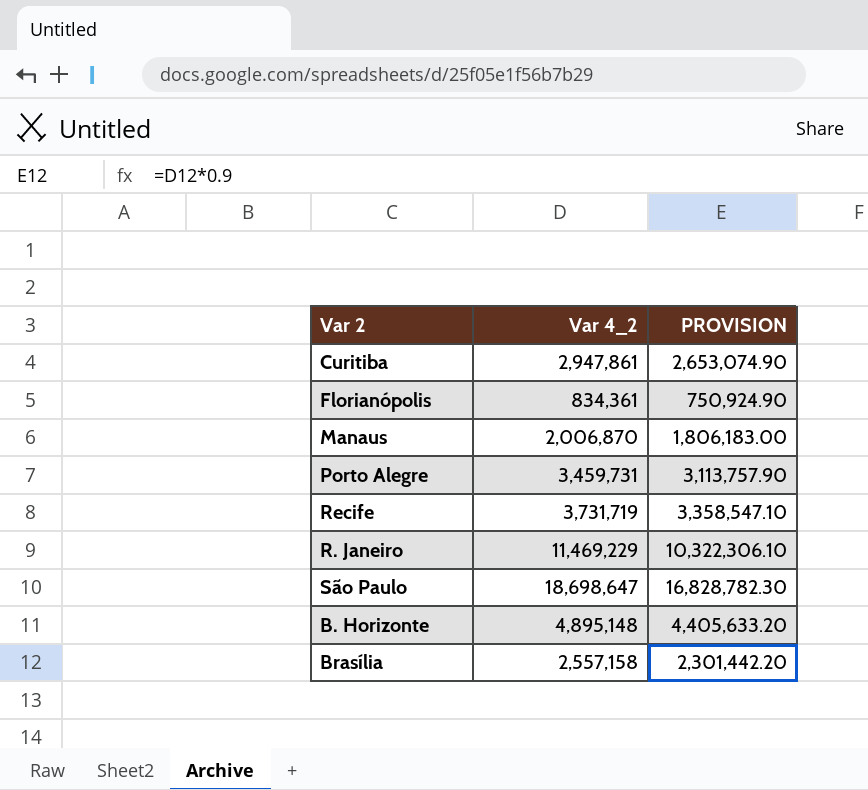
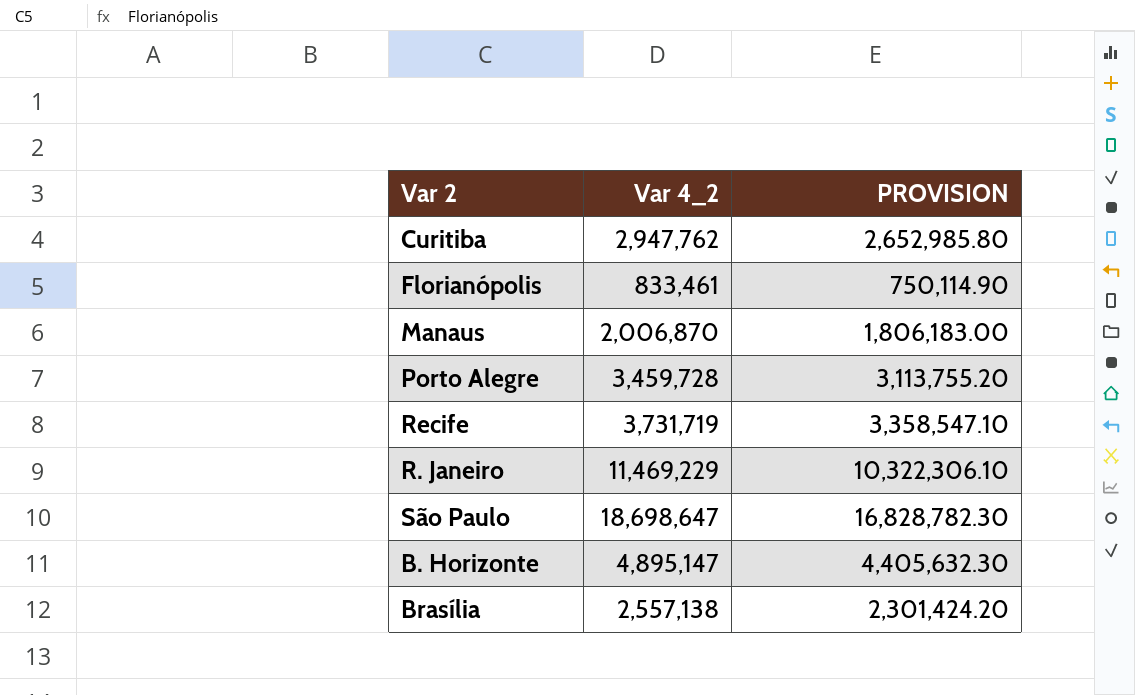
Curitiba | Var 4_2: 2,947,861 -> 2,947,762
Curitiba | PROVISION: 2,653,074.90 -> 2,652,985.80
Florianópolis | Var 4_2: 834,361 -> 833,461
Florianópolis | PROVISION: 750,924.90 -> 750,114.90
Porto Alegre | Var 4_2: 3,459,731 -> 3,459,728
Porto Alegre | PROVISION: 3,113,757.90 -> 3,113,755.20
B. Horizonte | Var 4_2: 4,895,148 -> 4,895,147
B. Horizonte | PROVISION: 4,405,633.20 -> 4,405,632.30
Brasília | Var 4_2: 2,557,158 -> 2,557,138
Brasília | PROVISION: 2,301,442.20 -> 2,301,424.20

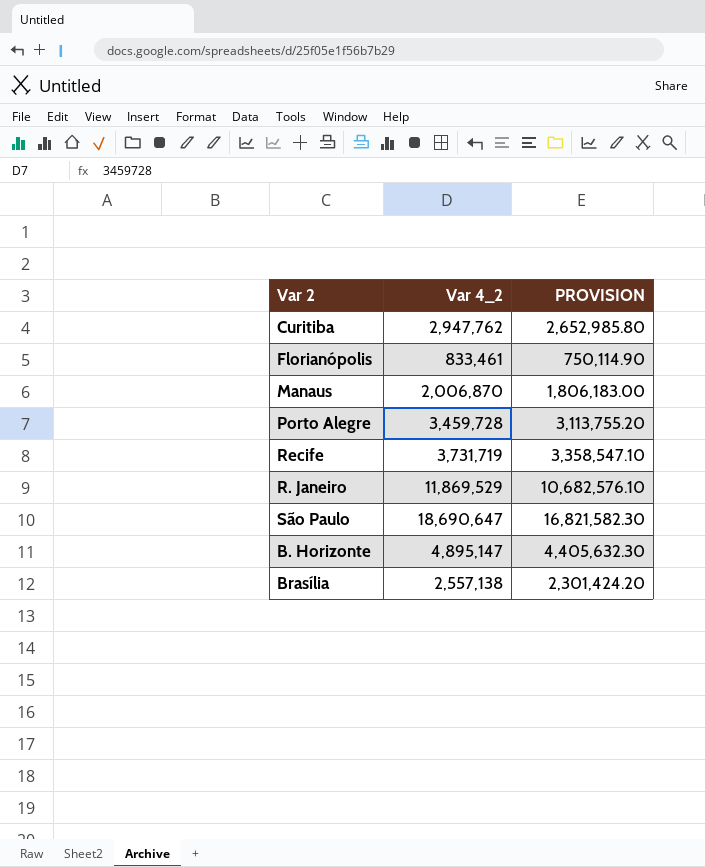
R. Janeiro | Var 4_2: 11,469,229 -> 11,869,529
R. Janeiro | PROVISION: 10,322,306.10 -> 10,682,576.10
São Paulo | Var 4_2: 18,698,647 -> 18,690,647
São Paulo | PROVISION: 16,828,782.30 -> 16,821,582.30

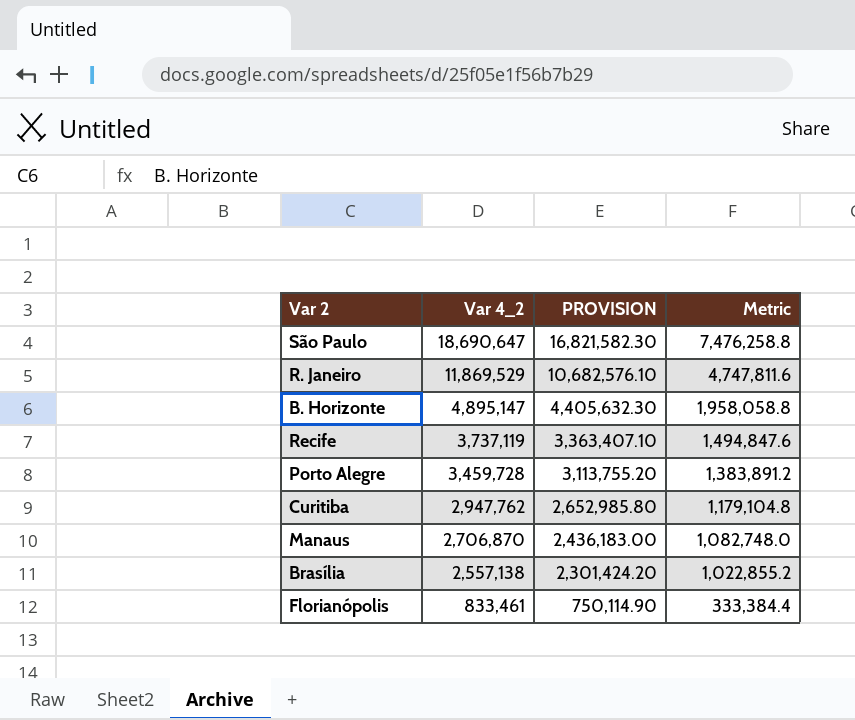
row order: none -> Var 4_2 descending
column Metric | formula: none -> [Var 4_2] * 0.4
Recife | Var 4_2: 3,731,719 -> 3,737,119
Recife | PROVISION: 3,358,547.10 -> 3,363,407.10
Manaus | Var 4_2: 2,006,870 -> 2,706,870
Manaus | PROVISION: 1,806,183.00 -> 2,436,183.00

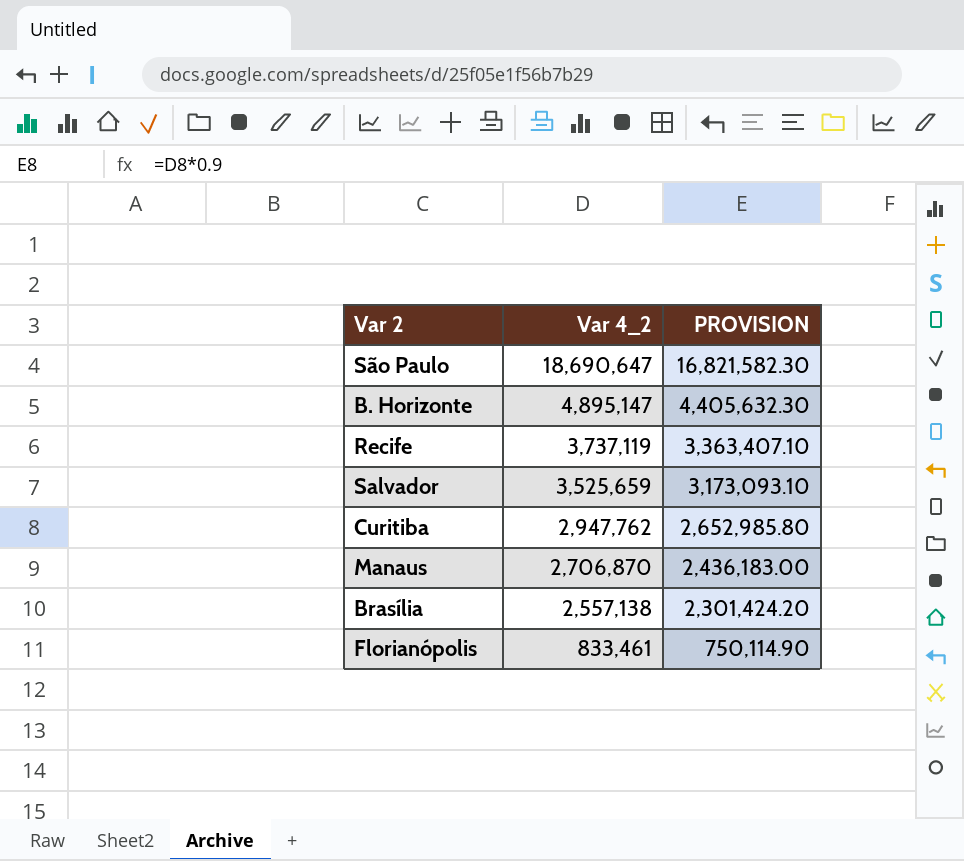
column Metric | formula: [Var 4_2] * 0.4 -> none
row R. Janeiro: 11,869,529 | 10,682,576.10 | 4,747,811.6 -> none
row Porto Alegre: 3,459,728 | 3,113,755.20 | 1,383,891.2 -> none
row Salvador: none -> 3,525,659 | 3,173,093.10

